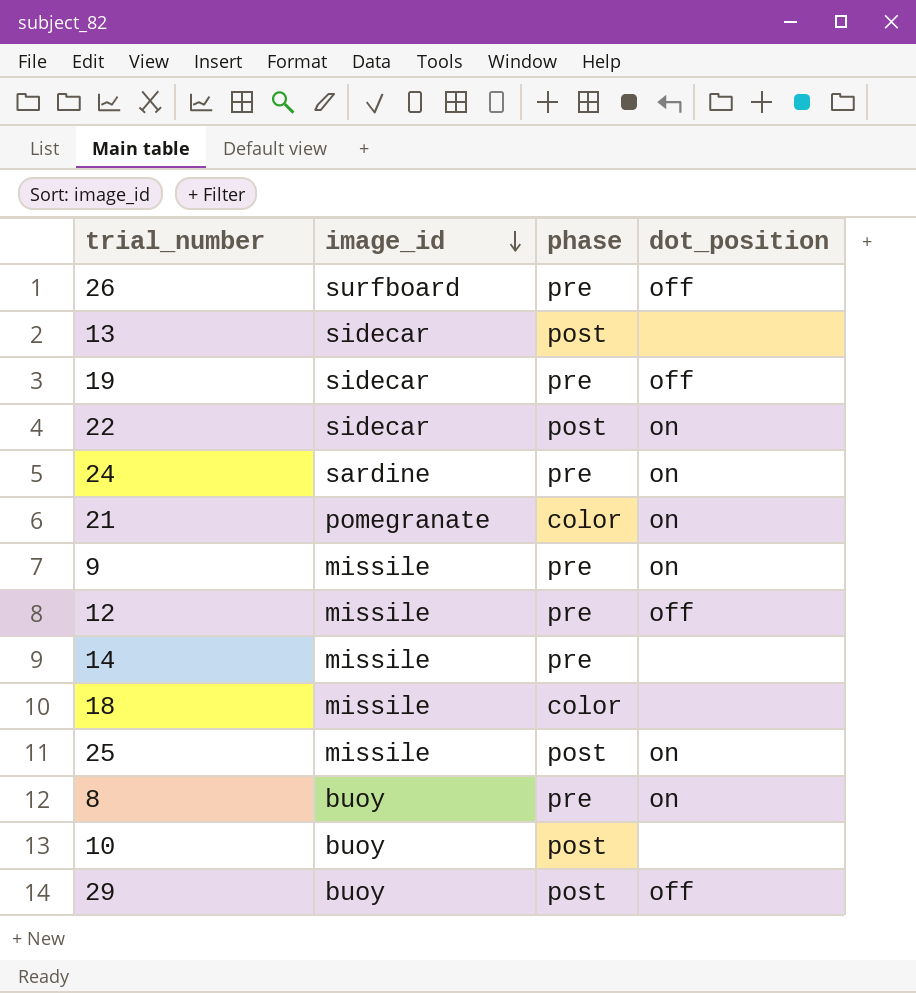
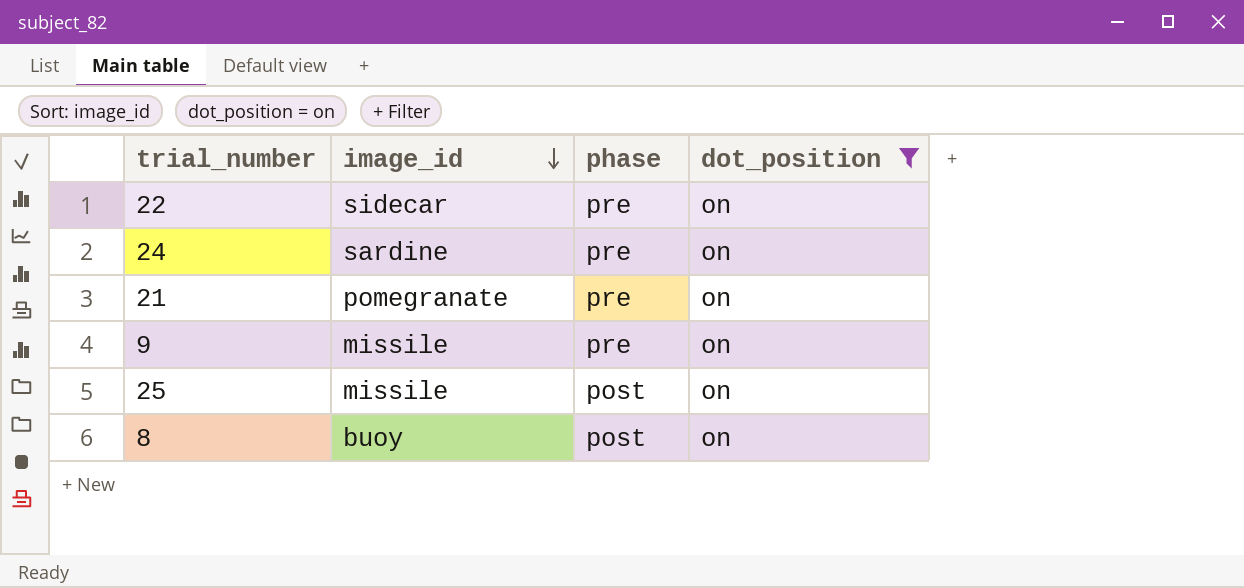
filter: none -> dot_position = on
22 | phase: post -> pre
21 | phase: color -> pre
8 | phase: pre -> post

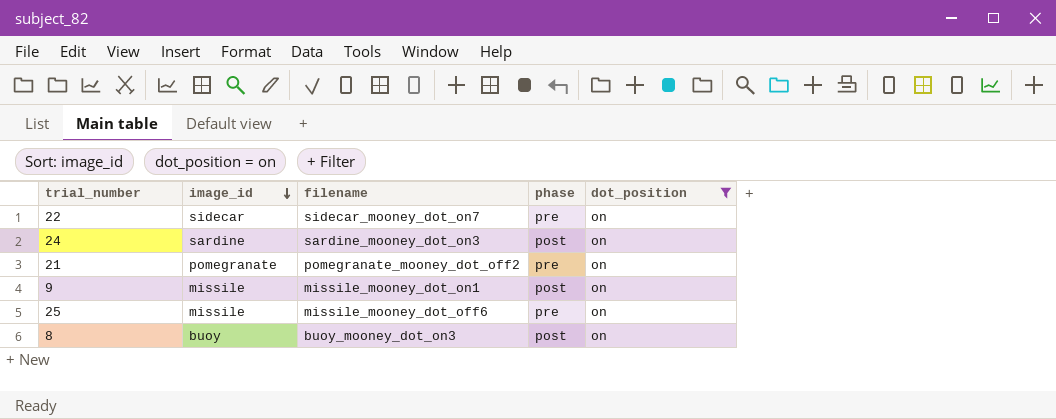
column filename | position: none -> 3
24 | phase: pre -> post
9 | phase: pre -> post
25 | phase: post -> pre

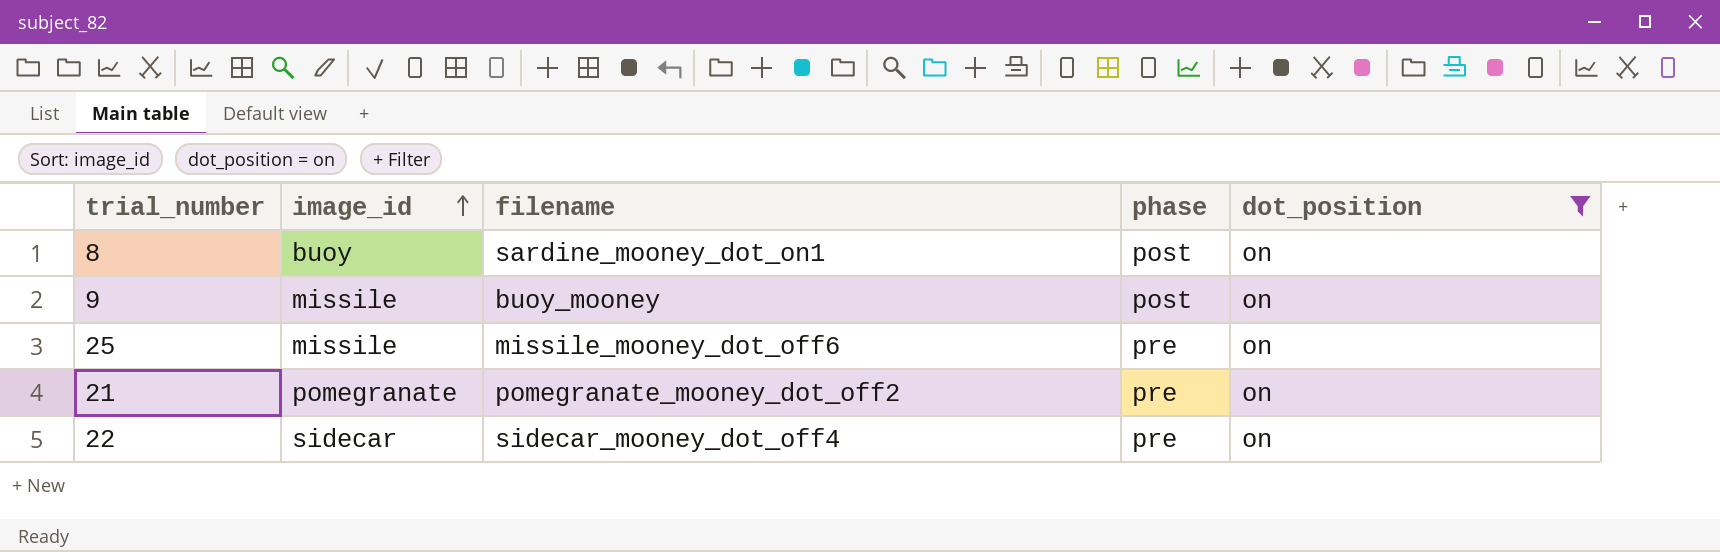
row order: image_id descending -> image_id ascending
row 24: sardine | sardine_mooney_dot_on3 | post | on -> none
8 | filename: buoy_mooney_dot_on3 -> sardine_mooney_dot_on1
9 | filename: missile_mooney_dot_on1 -> buoy_mooney
22 | filename: sidecar_mooney_dot_on7 -> sidecar_mooney_dot_off4

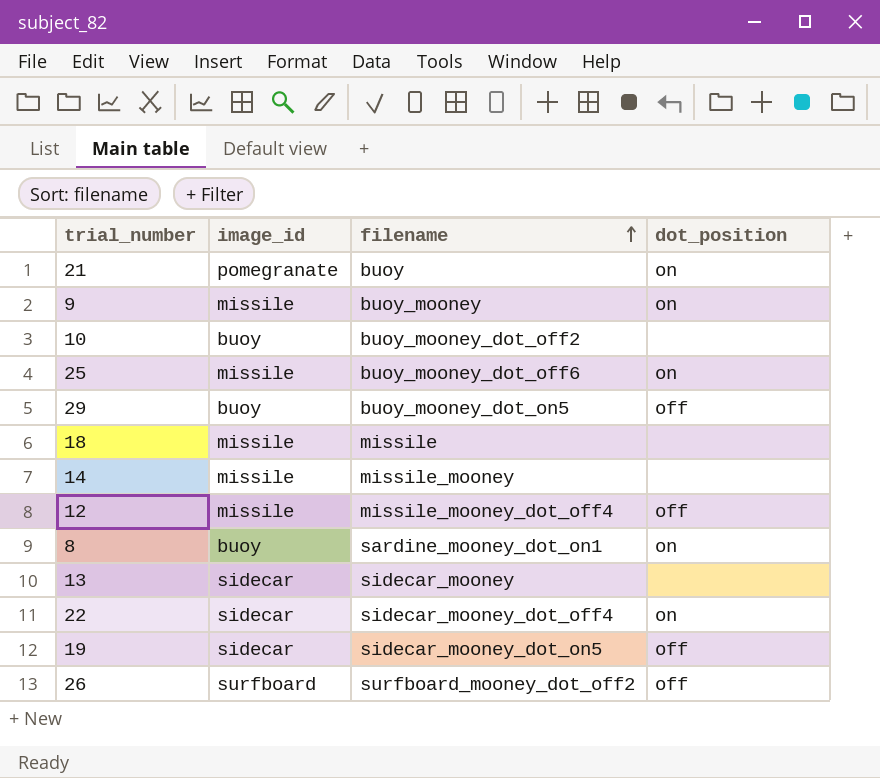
filter: dot_position = on -> none
row order: image_id ascending -> filename ascending
column phase | position: 4 -> none
21 | filename: pomegranate_mooney_dot_off2 -> buoy
25 | filename: missile_mooney_dot_off6 -> buoy_mooney_dot_off6

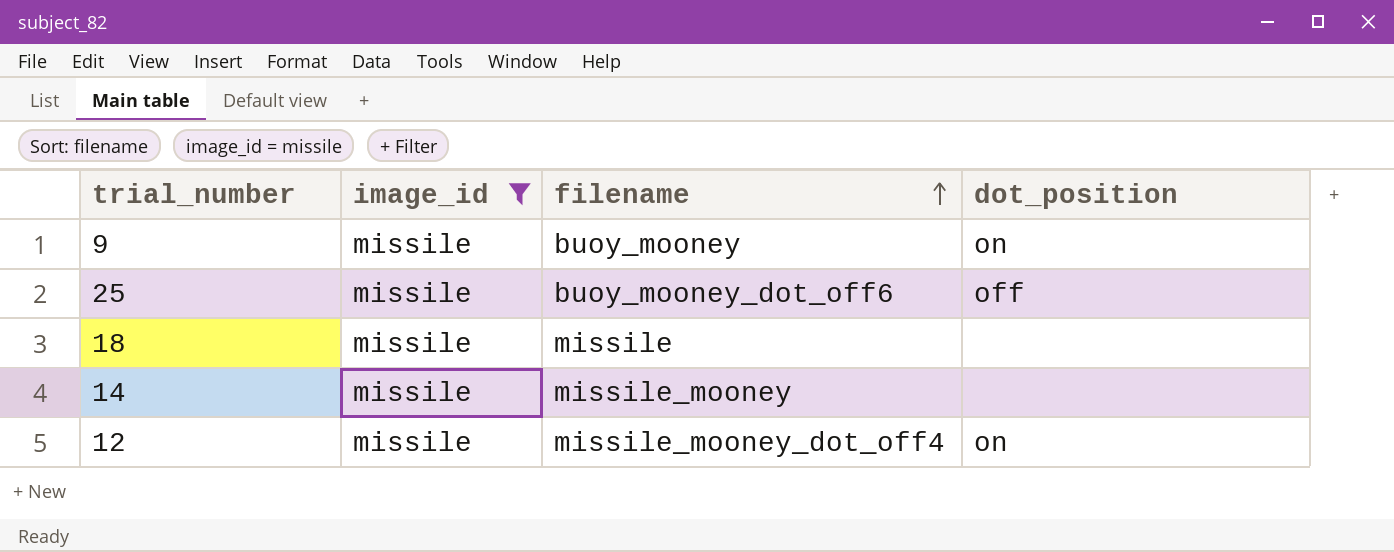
filter: none -> image_id = missile
25 | dot_position: on -> off
12 | dot_position: off -> on

